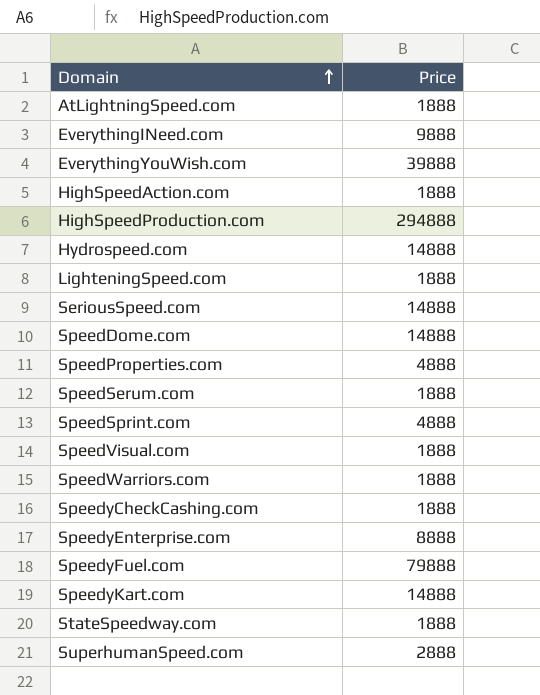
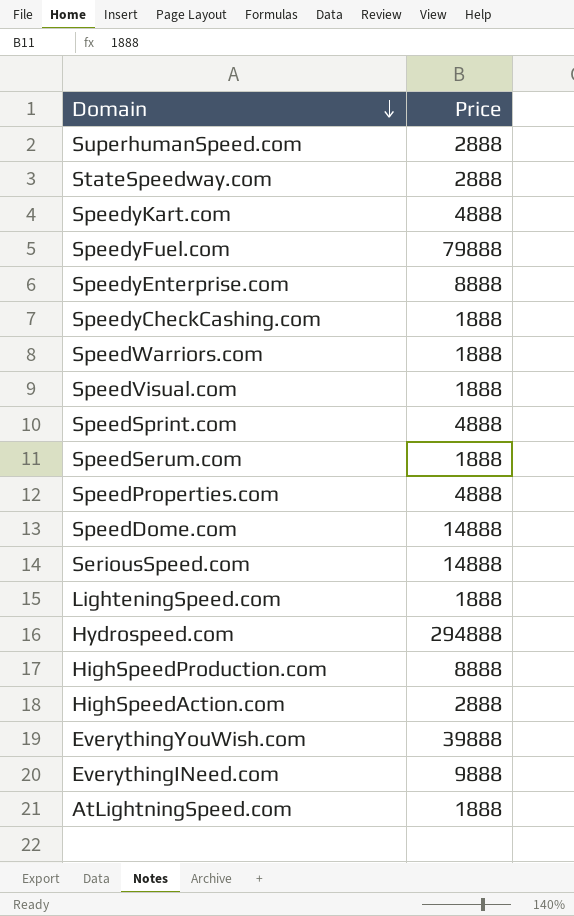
row order: Domain ascending -> Domain descending
StateSpeedway.com | Price: 1888 -> 2888
SpeedyKart.com | Price: 14888 -> 4888
Hydrospeed.com | Price: 14888 -> 294888
HighSpeedProduction.com | Price: 294888 -> 8888
HighSpeedAction.com | Price: 1888 -> 2888

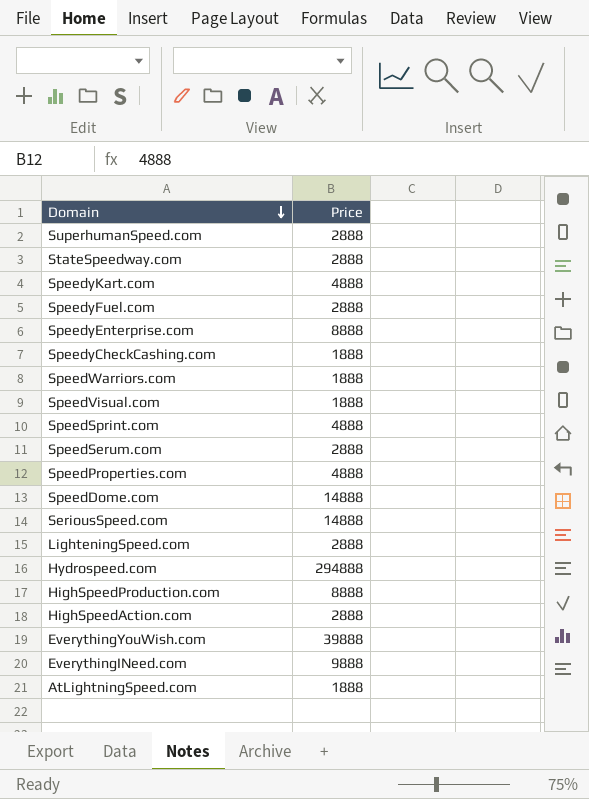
SpeedyFuel.com | Price: 79888 -> 2888
SpeedSerum.com | Price: 1888 -> 2888
LighteningSpeed.com | Price: 1888 -> 2888

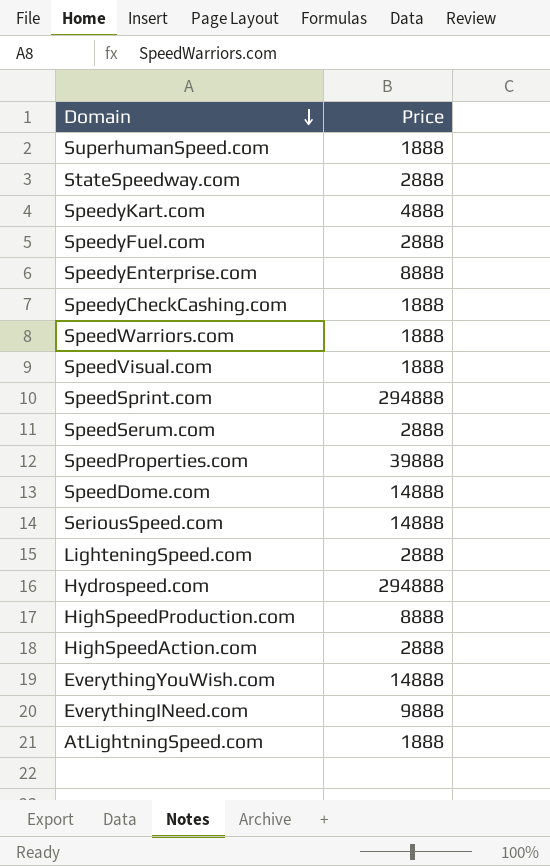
SuperhumanSpeed.com | Price: 2888 -> 1888
SpeedSprint.com | Price: 4888 -> 294888
SpeedProperties.com | Price: 4888 -> 39888
EverythingYouWish.com | Price: 39888 -> 14888

